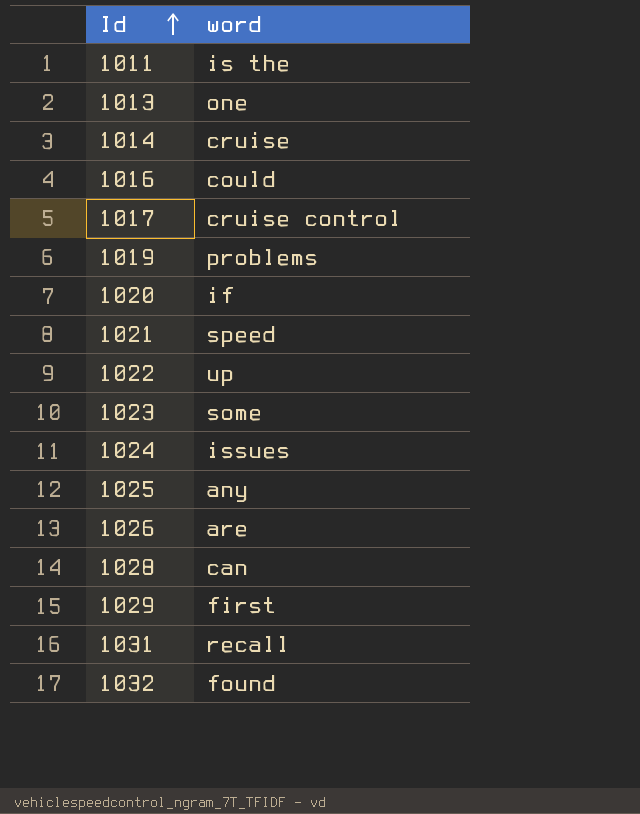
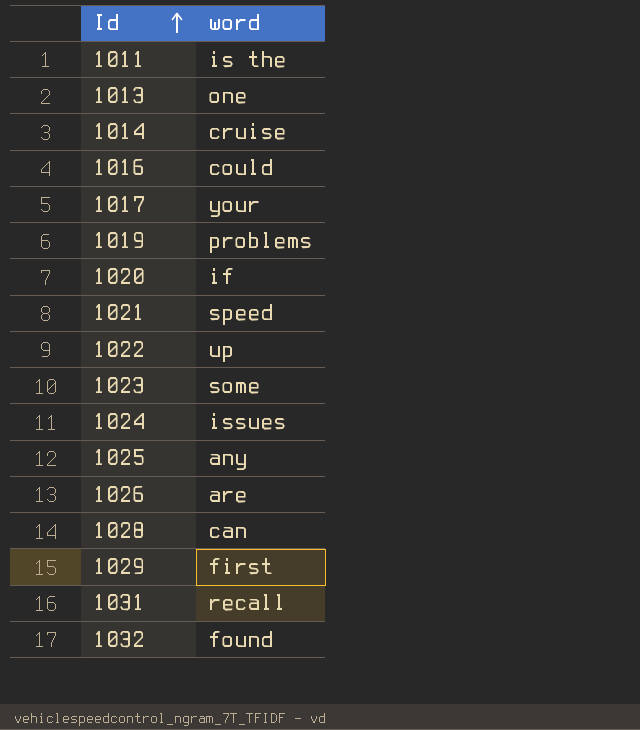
1017 | word: cruise control -> your

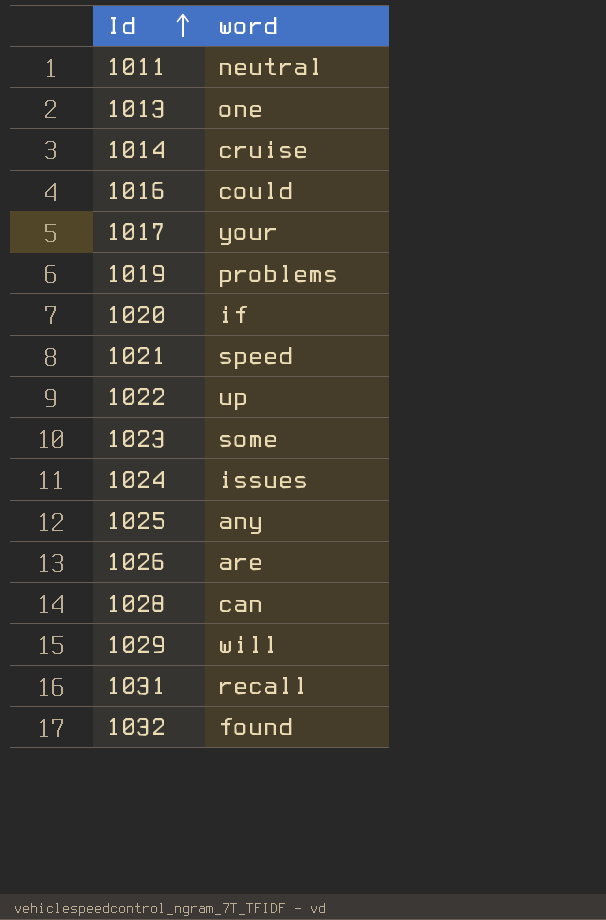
1011 | word: is the -> neutral
1029 | word: first -> will

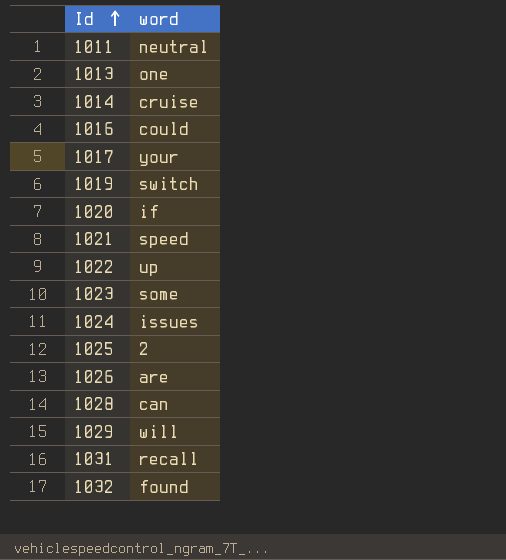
1019 | word: problems -> switch
1025 | word: any -> 2

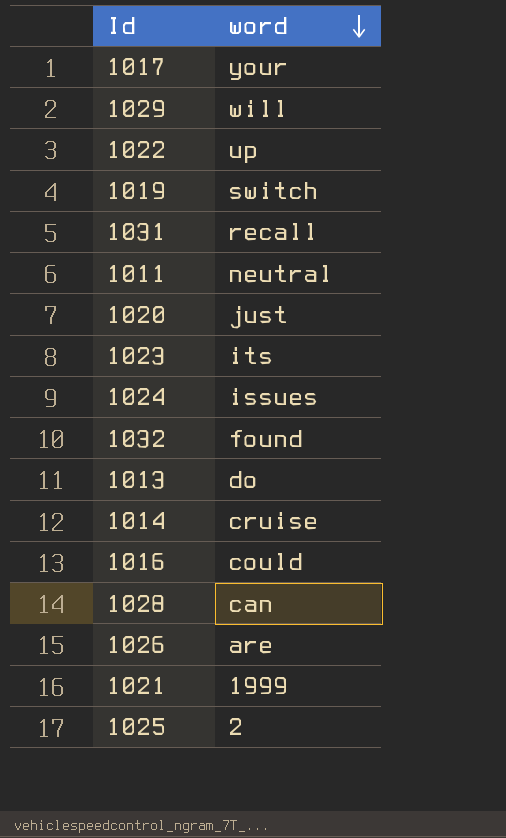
row order: Id ascending -> word descending
1020 | word: if -> just
1023 | word: some -> its
1013 | word: one -> do
1021 | word: speed -> 1999

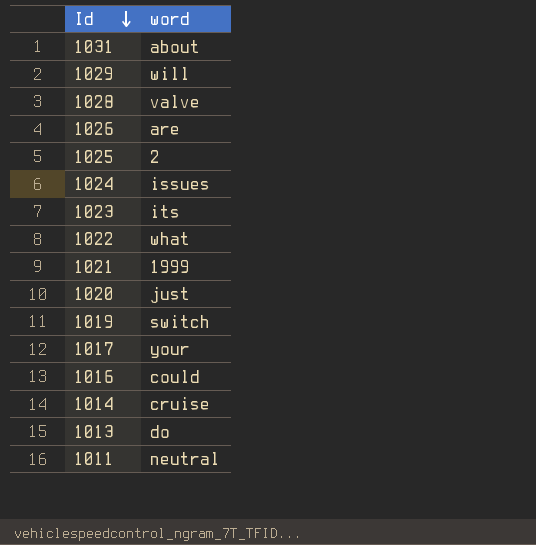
row order: word descending -> Id descending
row 1032: found -> none
1031 | word: recall -> about
1028 | word: can -> valve
1022 | word: up -> what

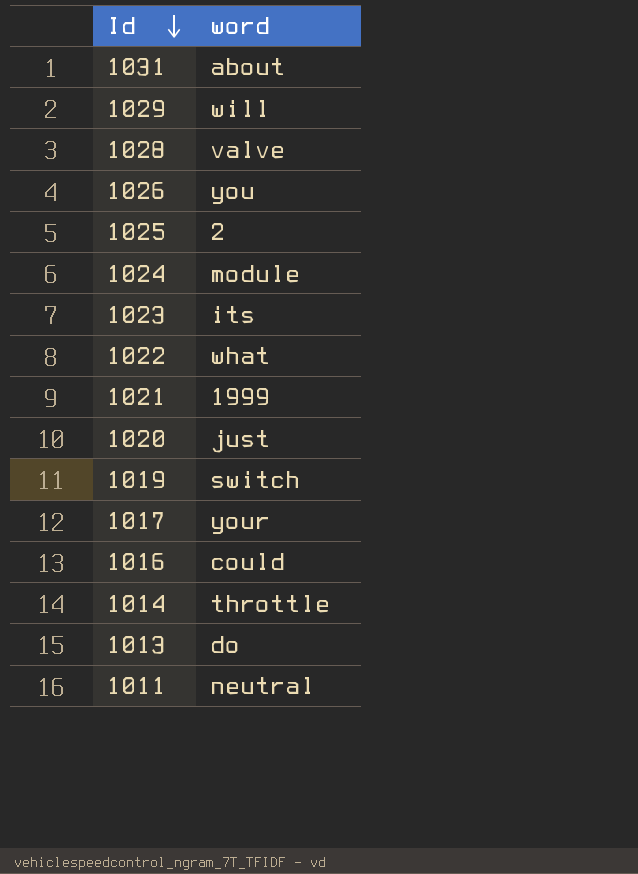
1026 | word: are -> you
1024 | word: issues -> module
1014 | word: cruise -> throttle

